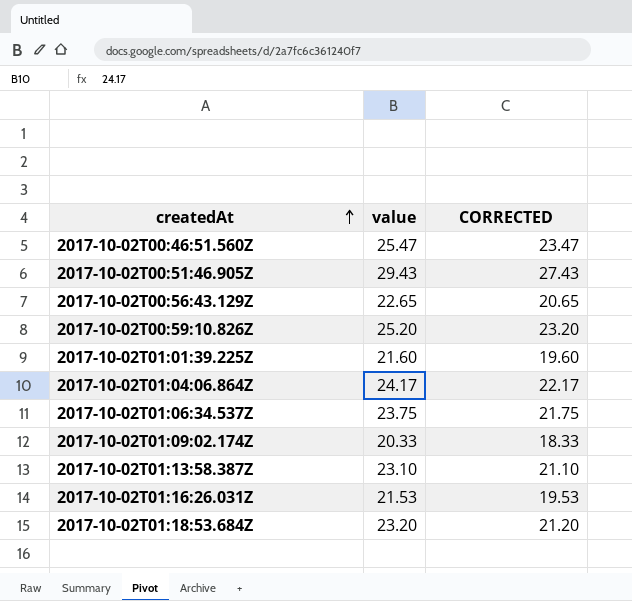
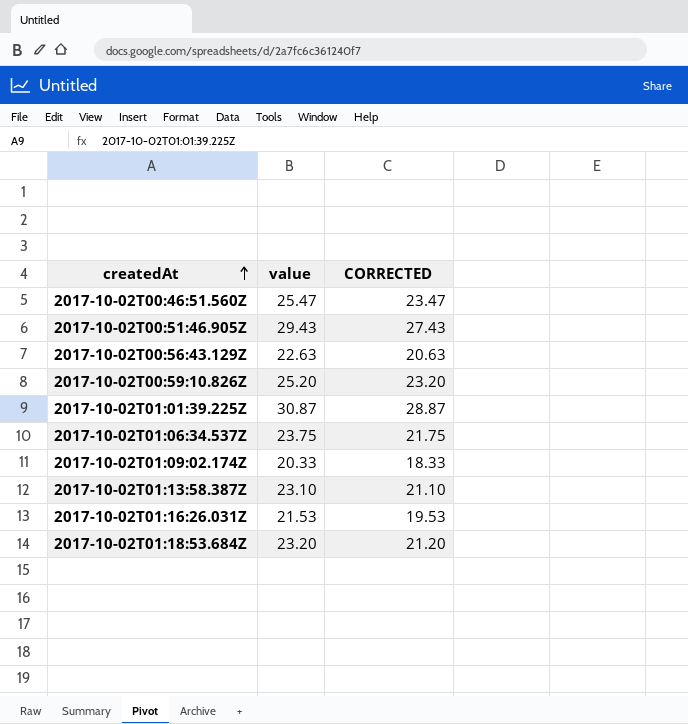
row 2017-10-02T01:04:06.864Z: 24.17 | 22.17 -> none
2017-10-02T00:56:43.129Z | value: 22.65 -> 22.63
2017-10-02T00:56:43.129Z | CORRECTED: 20.65 -> 20.63
2017-10-02T01:01:39.225Z | value: 21.60 -> 30.87
2017-10-02T01:01:39.225Z | CORRECTED: 19.60 -> 28.87

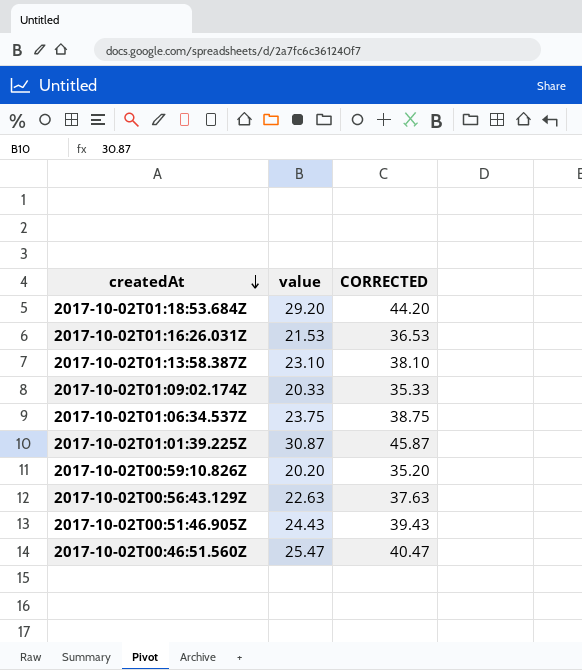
row order: createdAt ascending -> createdAt descending
column CORRECTED | formula: [value] - 2 -> [value] + 15
2017-10-02T01:18:53.684Z | value: 23.20 -> 29.20
2017-10-02T00:59:10.826Z | value: 25.20 -> 20.20
2017-10-02T00:51:46.905Z | value: 29.43 -> 24.43

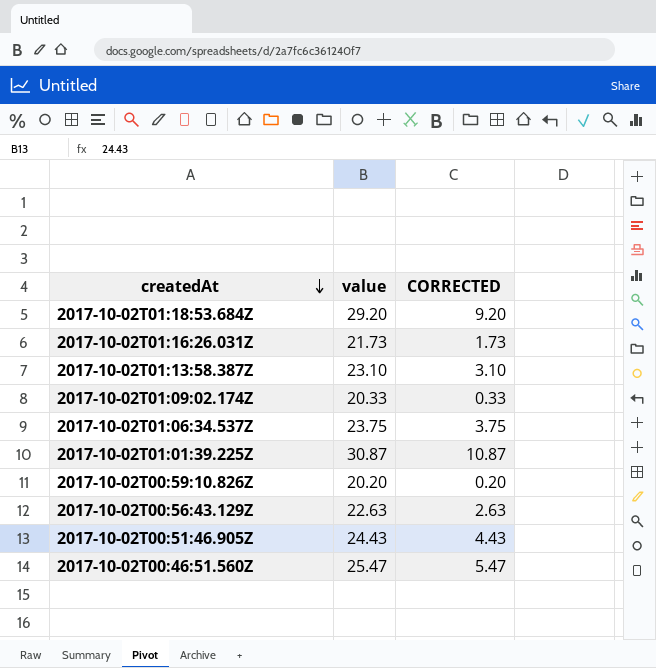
column CORRECTED | formula: [value] + 15 -> [value] - 20
2017-10-02T01:16:26.031Z | value: 21.53 -> 21.73

